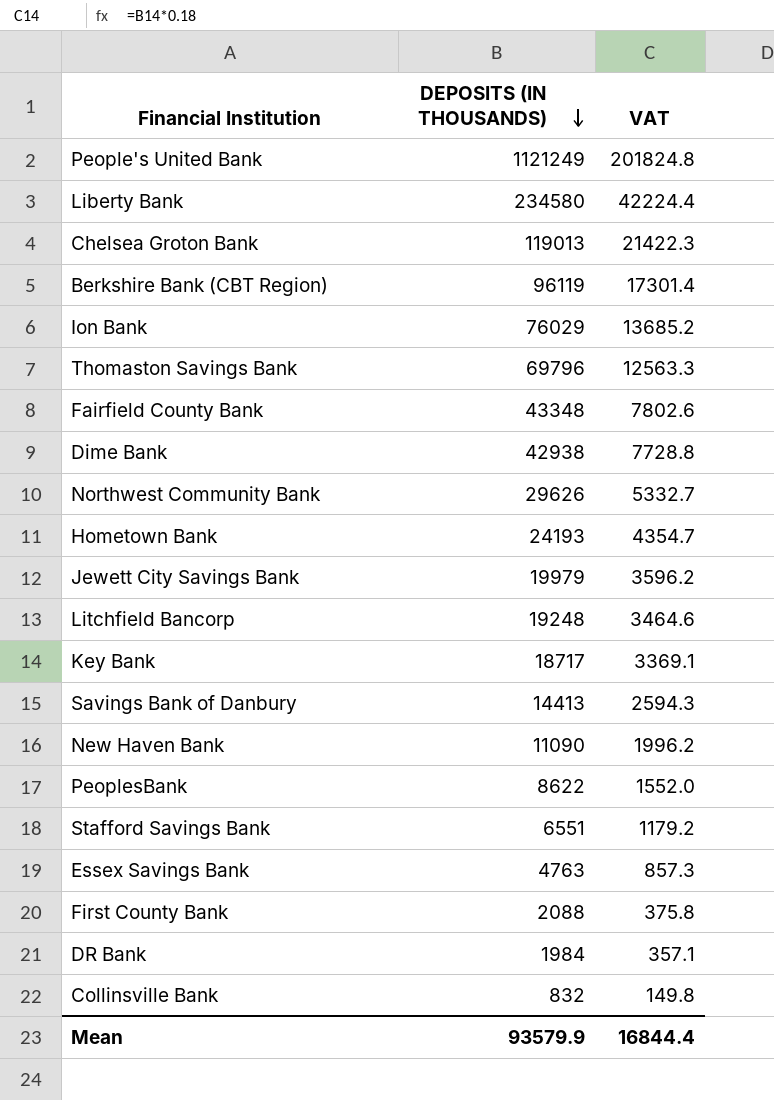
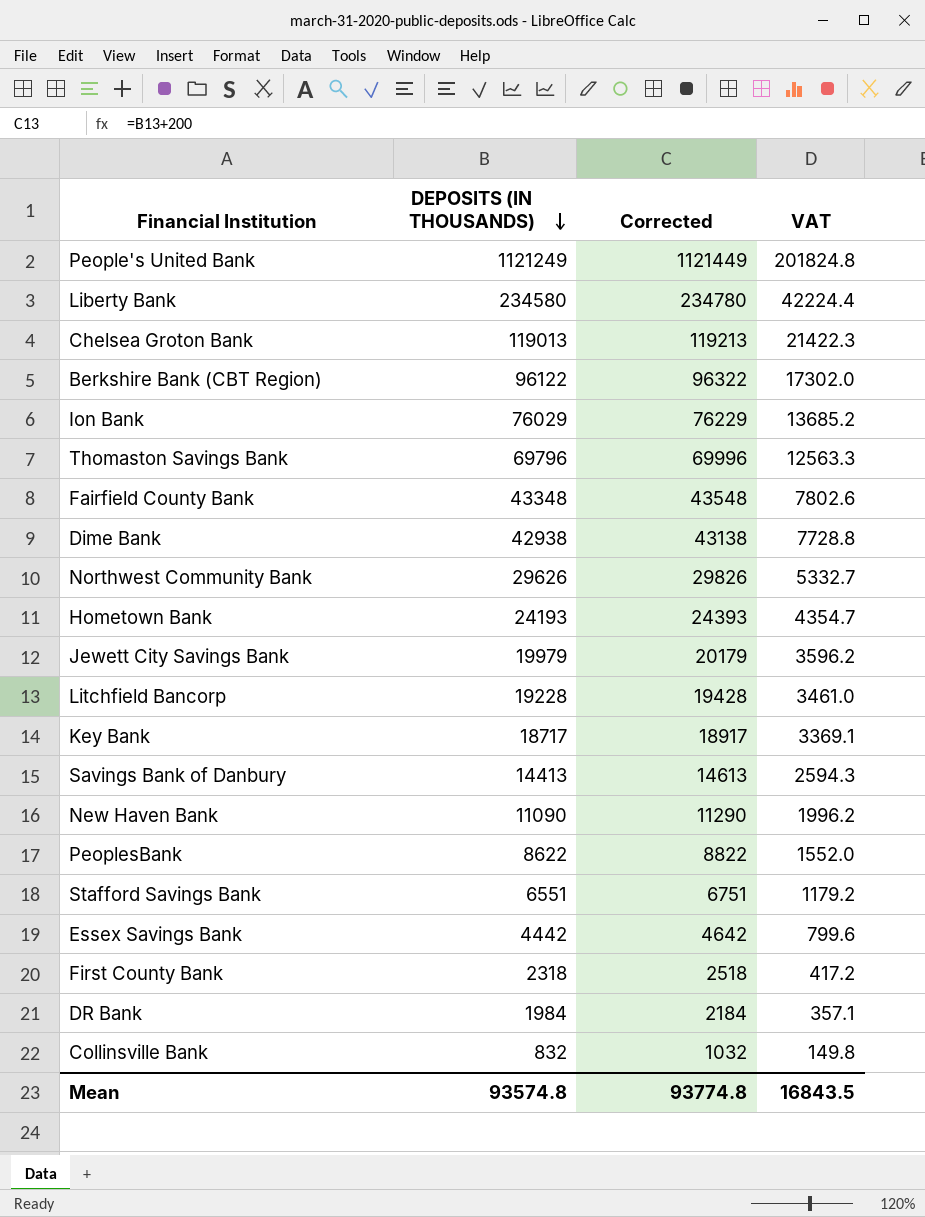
column Corrected | formula: none -> [DEPOSITS (IN THOUSANDS)] + 200
Berkshire Bank (CBT Region) | DEPOSITS (IN THOUSANDS): 96119 -> 96122
Berkshire Bank (CBT Region) | VAT: 17301.4 -> 17302.0
Litchfield Bancorp | DEPOSITS (IN THOUSANDS): 19248 -> 19228
Litchfield Bancorp | VAT: 3464.6 -> 3461.0
Essex Savings Bank | DEPOSITS (IN THOUSANDS): 4763 -> 4442
Essex Savings Bank | VAT: 857.3 -> 799.6
First County Bank | DEPOSITS (IN THOUSANDS): 2088 -> 2318
First County Bank | VAT: 375.8 -> 417.2
Mean | DEPOSITS (IN THOUSANDS): 93579.9 -> 93574.8
Mean | VAT: 16844.4 -> 16843.5

